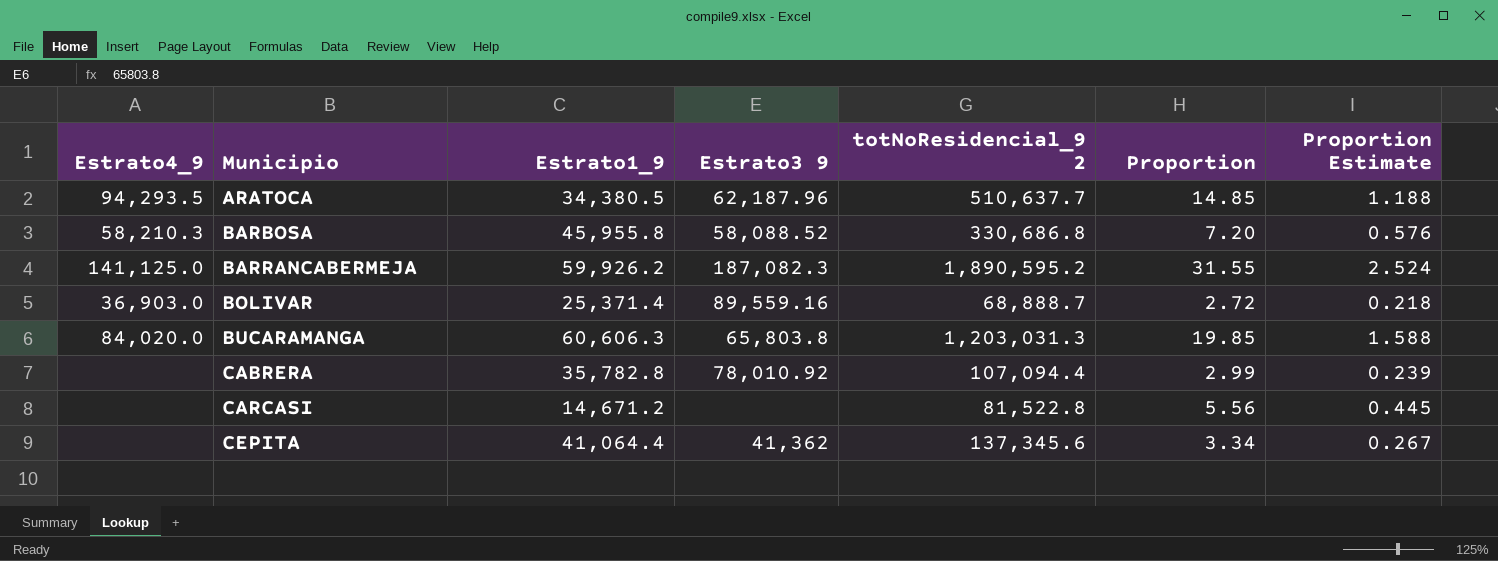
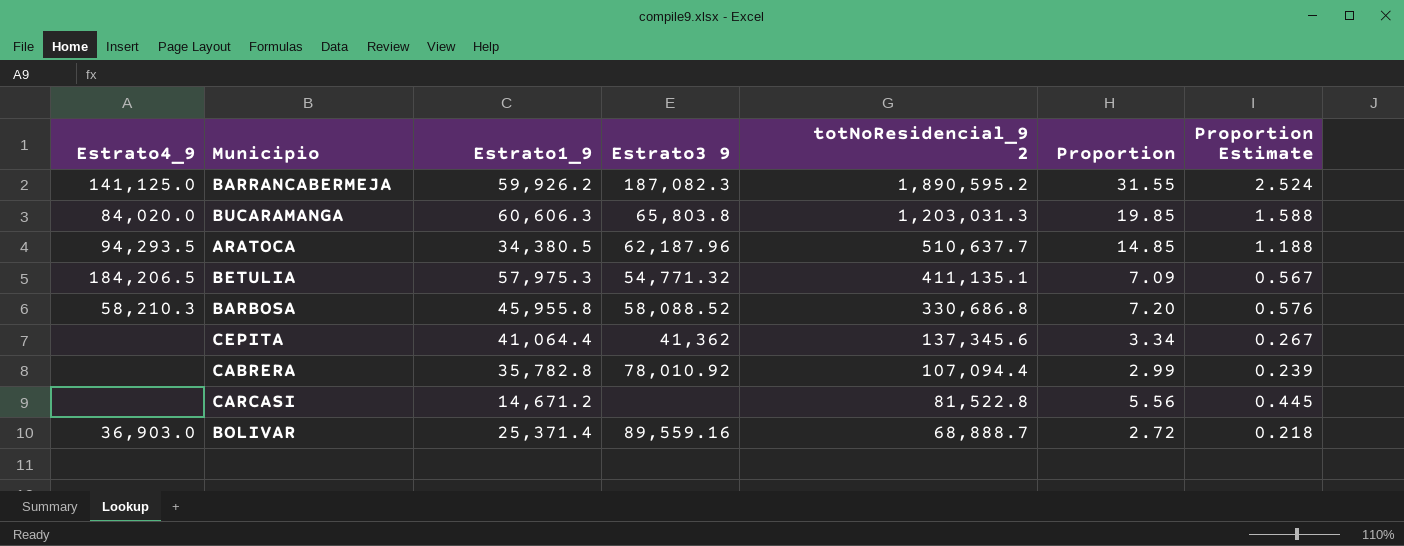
row order: Municipio ascending -> totNoResidencial_9 2 descending
row BETULIA: none -> 184,206.5 | 57,975.3 | 54,771.32 | 411,135.1 | 7.09 | 0.567

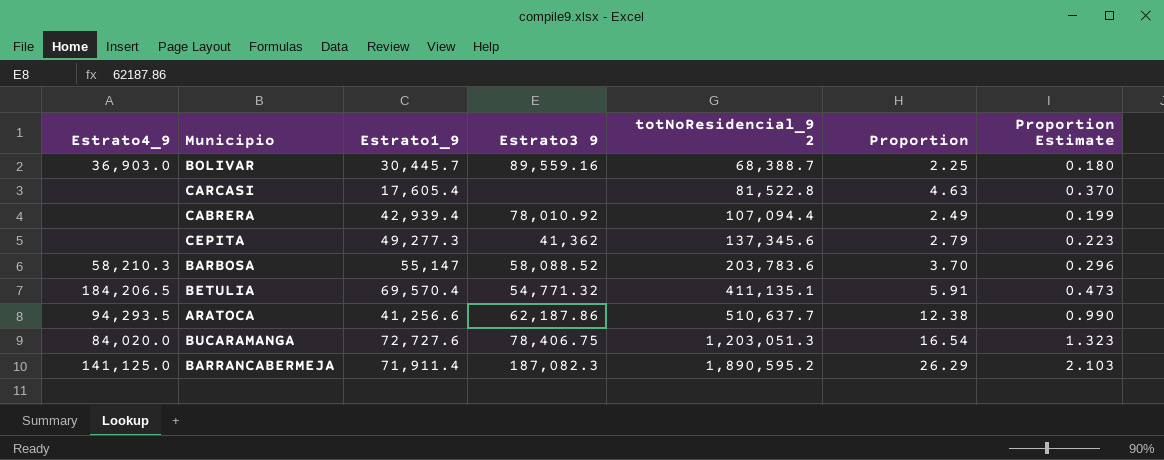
row order: totNoResidencial_9 2 descending -> totNoResidencial_9 2 ascending
BOLIVAR | Estrato1_9: 25,371.4 -> 30,445.7
BOLIVAR | totNoResidencial_9 2: 68,888.7 -> 68,388.7
BOLIVAR | Proportion: 2.72 -> 2.25
BOLIVAR | Proportion Estimate: 0.218 -> 0.180
CARCASI | Estrato1_9: 14,671.2 -> 17,605.4
CARCASI | Proportion: 5.56 -> 4.63
CARCASI | Proportion Estimate: 0.445 -> 0.370
CABRERA | Estrato1_9: 35,782.8 -> 42,939.4
CABRERA | Proportion: 2.99 -> 2.49
CABRERA | Proportion Estimate: 0.239 -> 0.199
CEPITA | Estrato1_9: 41,064.4 -> 49,277.3
CEPITA | Proportion: 3.34 -> 2.79
CEPITA | Proportion Estimate: 0.267 -> 0.223
BARBOSA | Estrato1_9: 45,955.8 -> 55,147
BARBOSA | totNoResidencial_9 2: 330,686.8 -> 203,783.6
BARBOSA | Proportion: 7.20 -> 3.70
BARBOSA | Proportion Estimate: 0.576 -> 0.296
BETULIA | Estrato1_9: 57,975.3 -> 69,570.4
BETULIA | Proportion: 7.09 -> 5.91
BETULIA | Proportion Estimate: 0.567 -> 0.473
ARATOCA | Estrato1_9: 34,380.5 -> 41,256.6
ARATOCA | Estrato3 9: 62,187.96 -> 62,187.86
ARATOCA | Proportion: 14.85 -> 12.38
ARATOCA | Proportion Estimate: 1.188 -> 0.990
BUCARAMANGA | Estrato1_9: 60,606.3 -> 72,727.6
BUCARAMANGA | Estrato3 9: 65,803.8 -> 78,406.75
BUCARAMANGA | totNoResidencial_9 2: 1,203,031.3 -> 1,203,051.3
BUCARAMANGA | Proportion: 19.85 -> 16.54
BUCARAMANGA | Proportion Estimate: 1.588 -> 1.323
BARRANCABERMEJA | Estrato1_9: 59,926.2 -> 71,911.4
BARRANCABERMEJA | Proportion: 31.55 -> 26.29
BARRANCABERMEJA | Proportion Estimate: 2.524 -> 2.103

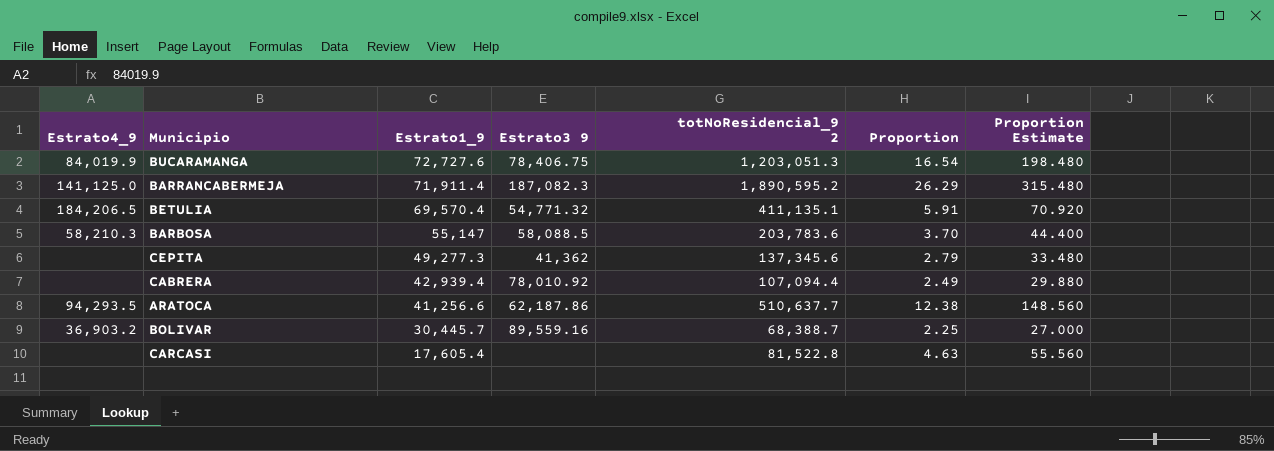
row order: totNoResidencial_9 2 ascending -> Estrato1_9 descending
column Proportion Estimate | formula: [Proportion] * 0.08 -> [Proportion] * 12
BUCARAMANGA | Estrato4_9: 84,020.0 -> 84,019.9
BARBOSA | Estrato3 9: 58,088.52 -> 58,088.5
BOLIVAR | Estrato4_9: 36,903.0 -> 36,903.2

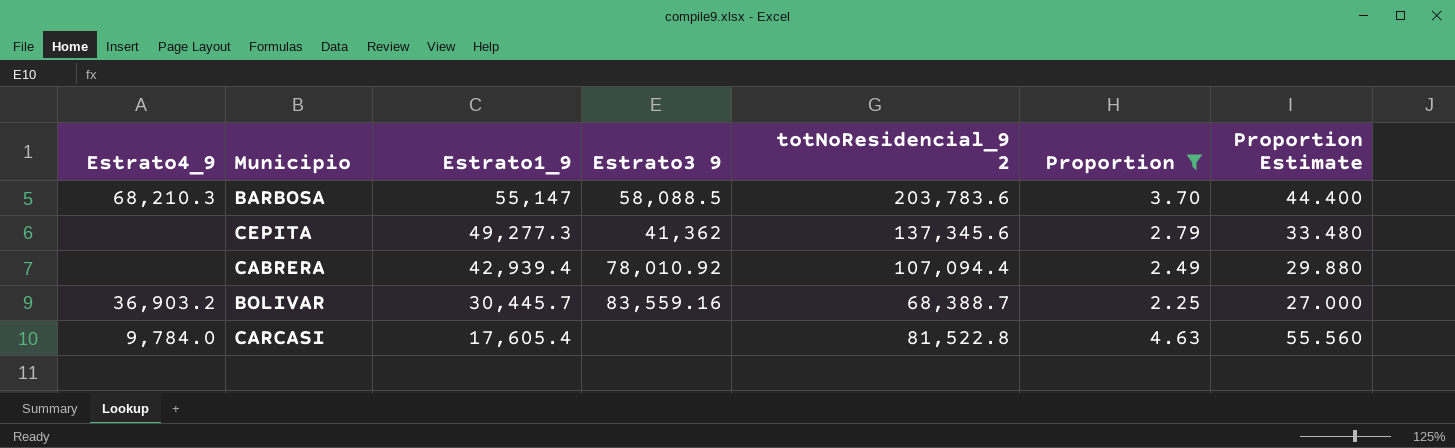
filter: none -> Proportion <= 4.63
BARBOSA | Estrato4_9: 58,210.3 -> 68,210.3
BOLIVAR | Estrato3 9: 89,559.16 -> 83,559.16
CARCASI | Estrato4_9: none -> 9,784.0

